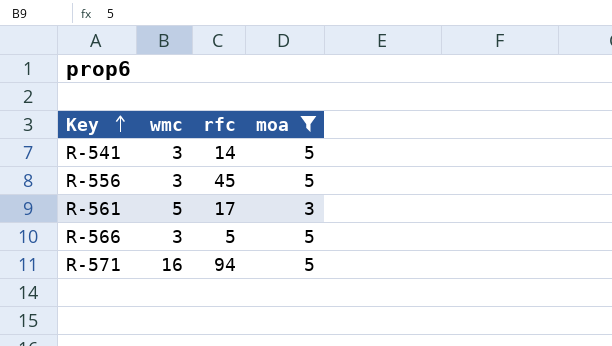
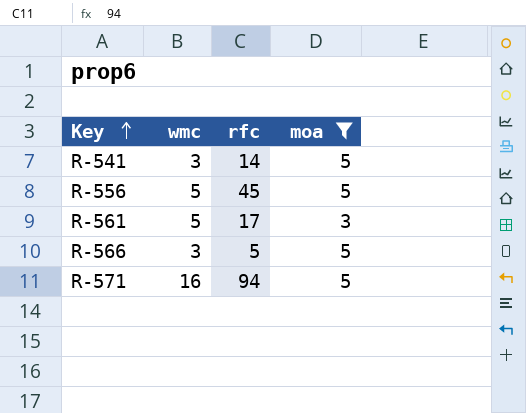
R-556 | wmc: 3 -> 5

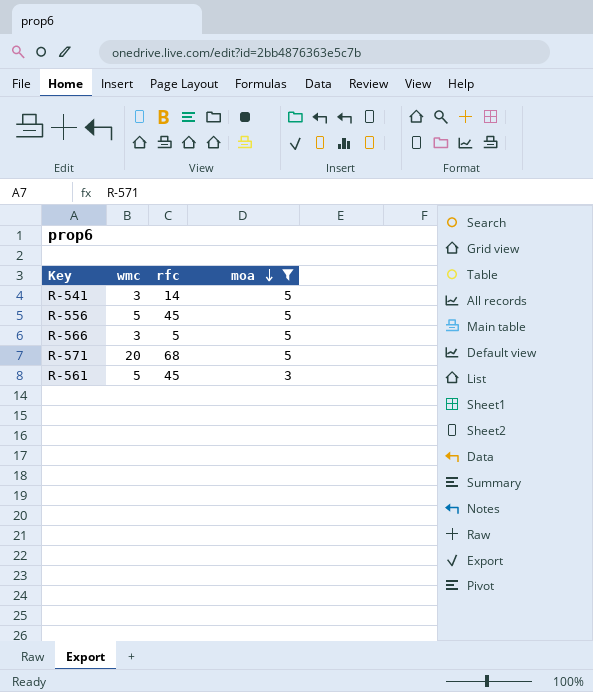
row order: Key ascending -> moa descending
R-571 | wmc: 16 -> 20
R-571 | rfc: 94 -> 68
R-561 | rfc: 17 -> 45

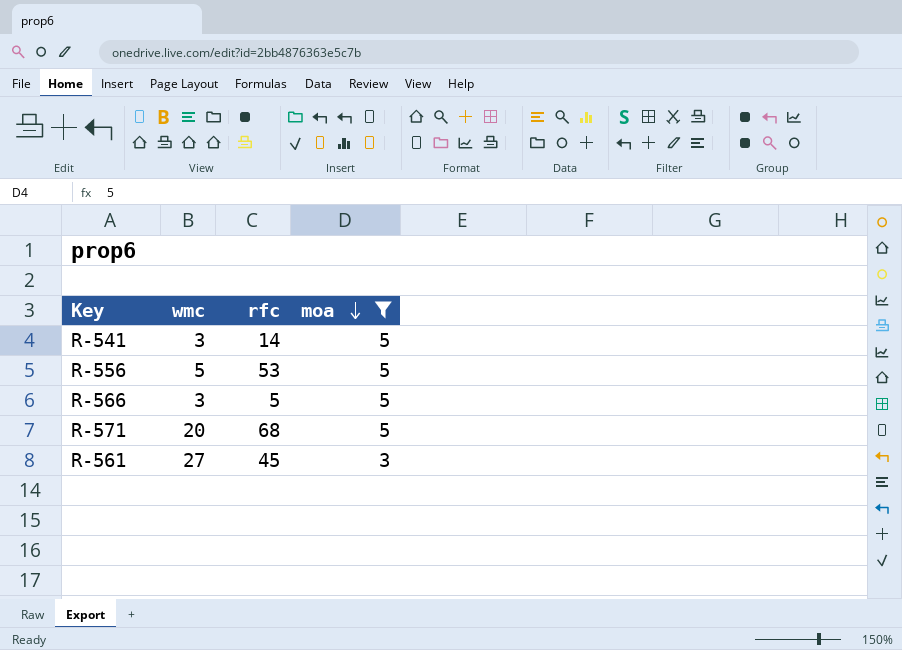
R-556 | rfc: 45 -> 53
R-561 | wmc: 5 -> 27

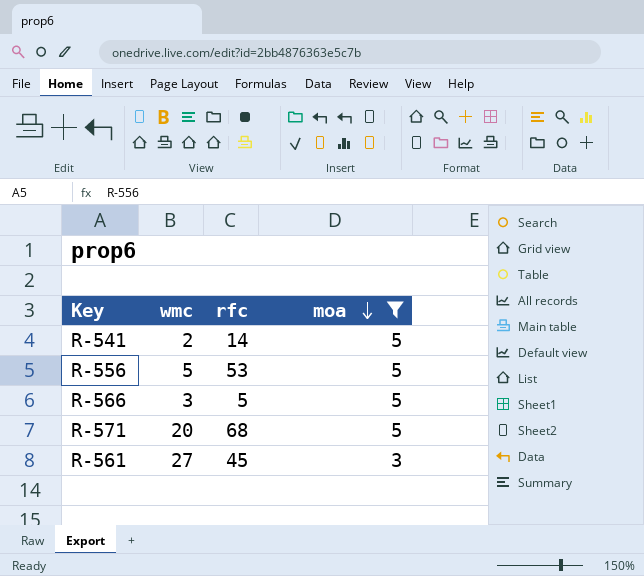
R-541 | wmc: 3 -> 2

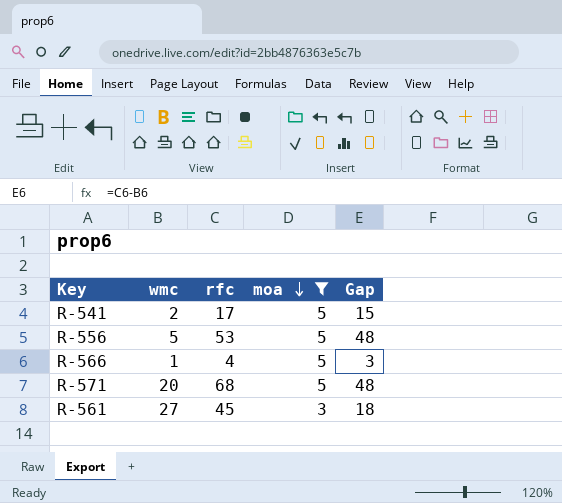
column Gap | formula: none -> [rfc] - [wmc]
R-541 | rfc: 14 -> 17
R-566 | wmc: 3 -> 1
R-566 | rfc: 5 -> 4

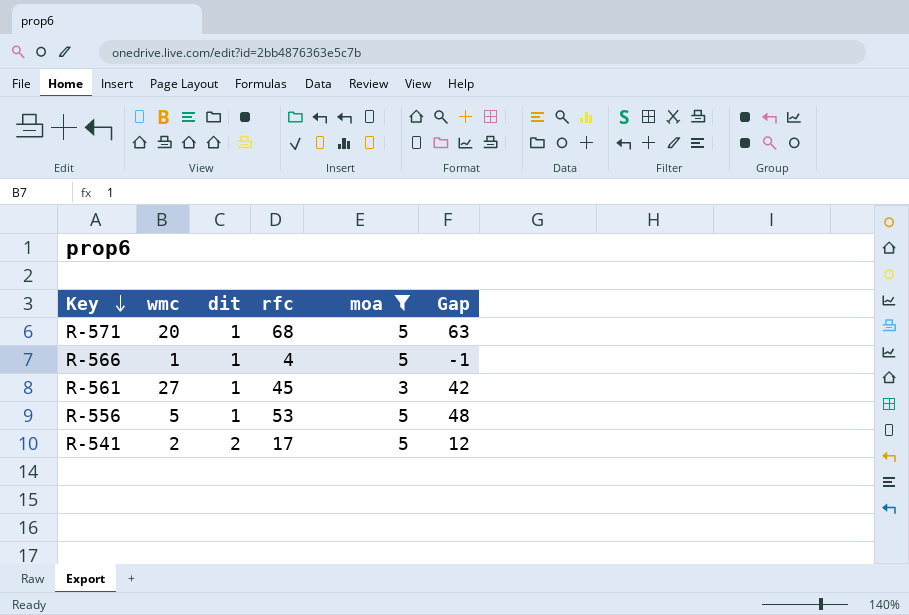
row order: moa descending -> Key descending
column dit | position: none -> 3
column Gap | formula: [rfc] - [wmc] -> [rfc] - [moa]

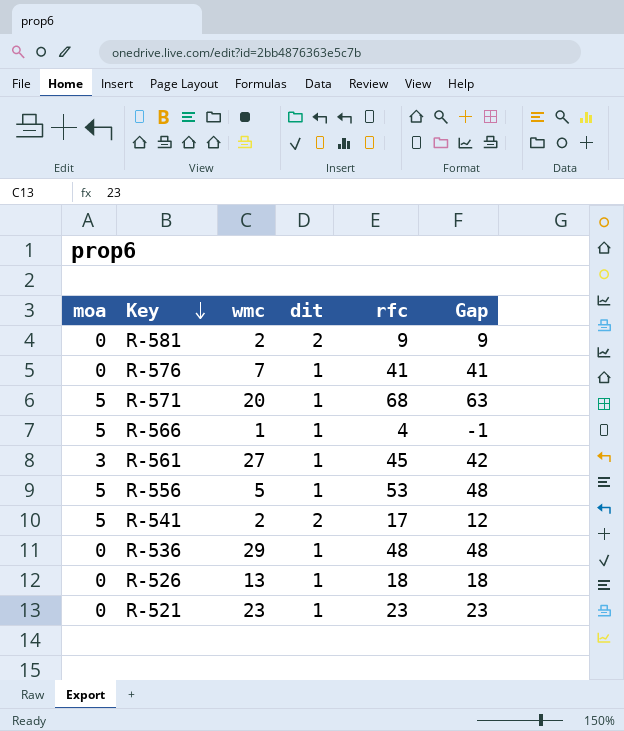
filter: moa != 0 -> none
column moa | position: 5 -> 1

